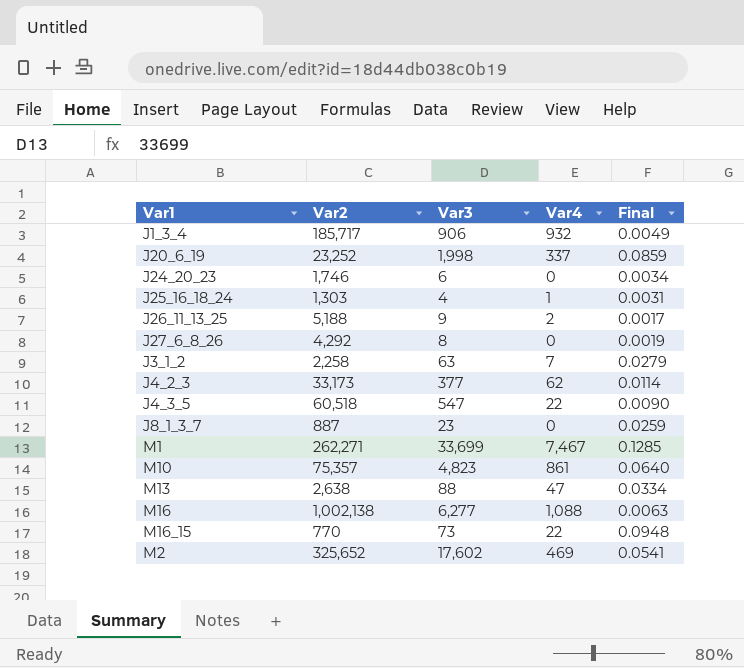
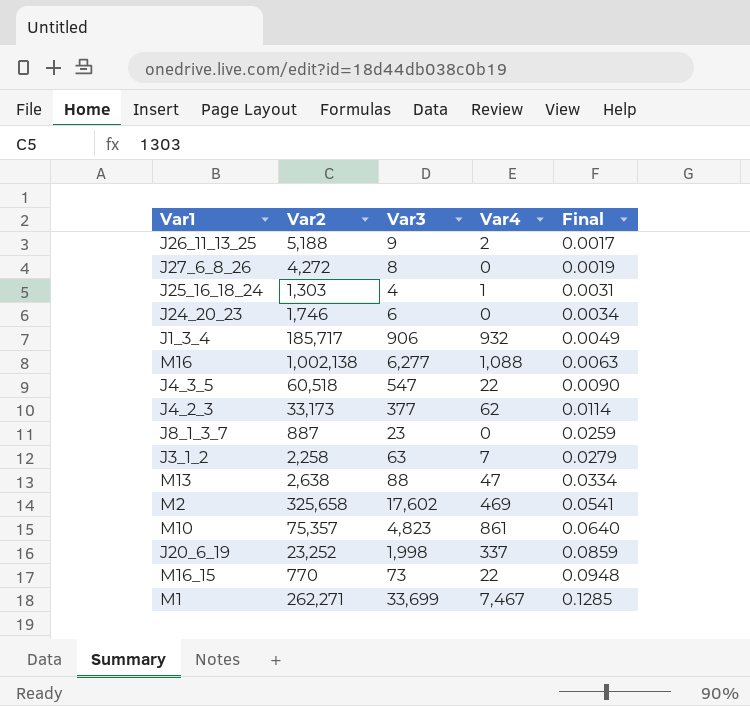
row order: none -> Final ascending
J27_6_8_26 | Var2: 4,292 -> 4,272
M2 | Var2: 325,652 -> 325,658

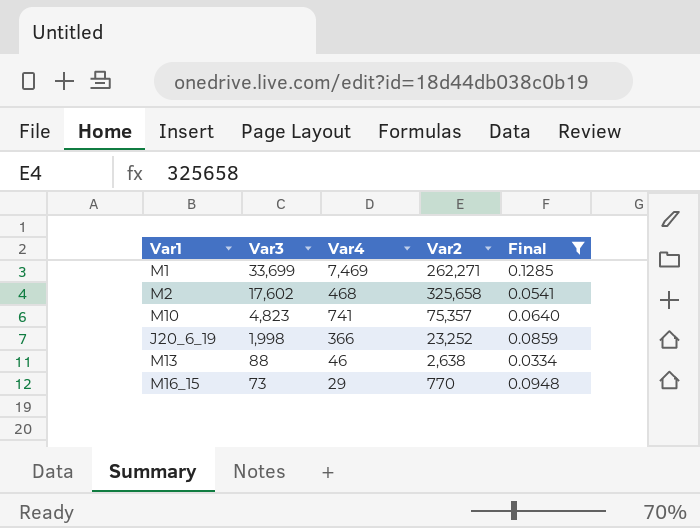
filter: none -> Final >= 0.0334
row order: Final ascending -> Var3 descending
column Var2 | position: 2 -> 4
M1 | Var4: 7,467 -> 7,469
M2 | Var4: 469 -> 468
M10 | Var4: 861 -> 741
J20_6_19 | Var4: 337 -> 366
M13 | Var4: 47 -> 46
M16_15 | Var4: 22 -> 29

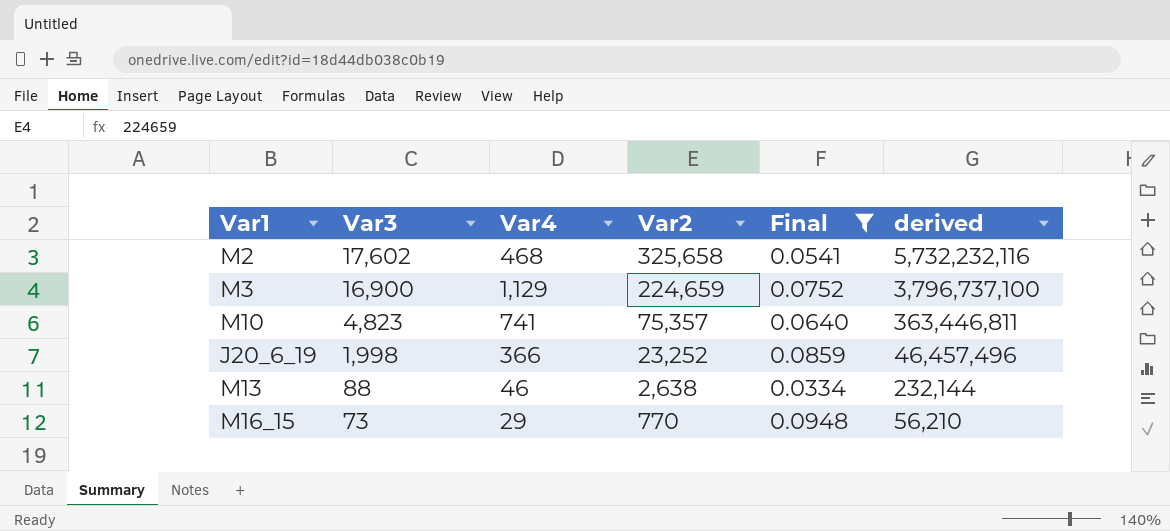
column derived | formula: none -> [Var3] * [Var2]
row M1: 33,699 | 7,469 | 262,271 | 0.1285 -> none
row M3: none -> 16,900 | 1,129 | 224,659 | 0.0752 | 3,796,737,100

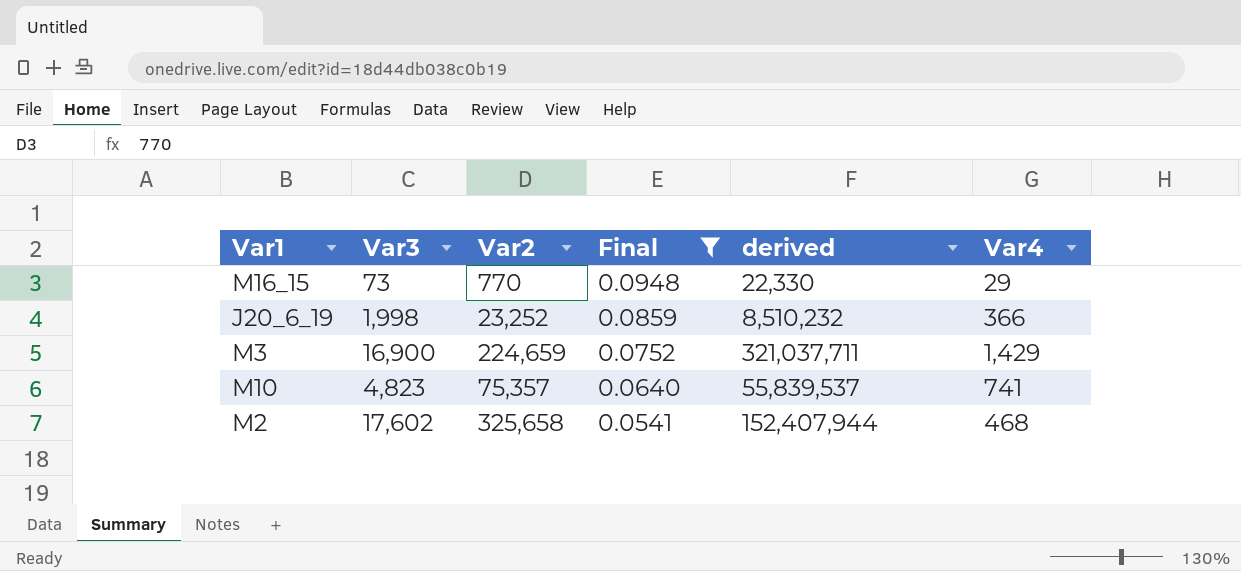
row order: Var3 descending -> Final descending
column derived | formula: [Var3] * [Var2] -> [Var2] * [Var4]
column Var4 | position: 3 -> 6
row M13: 88 | 46 | 2,638 | 0.0334 | 232,144 -> none
M3 | Var4: 1,129 -> 1,429

